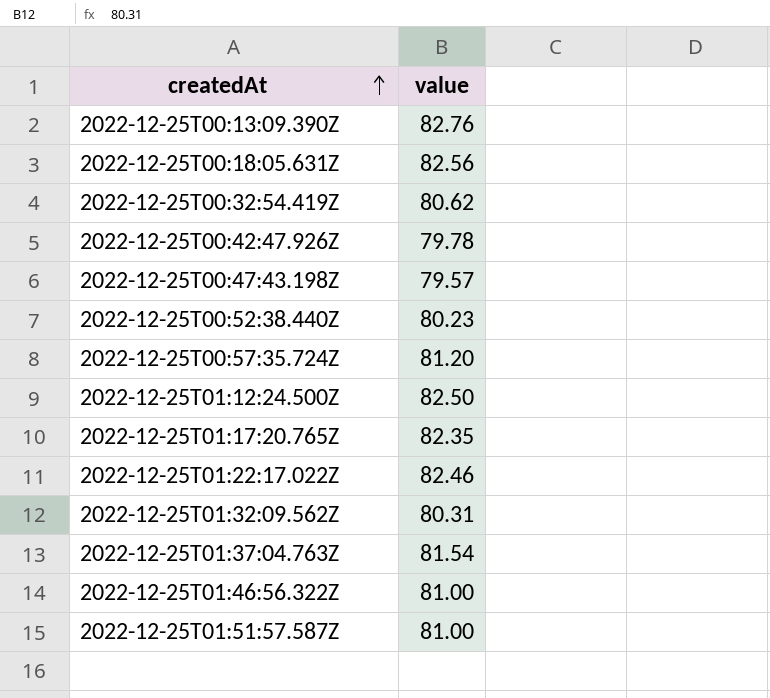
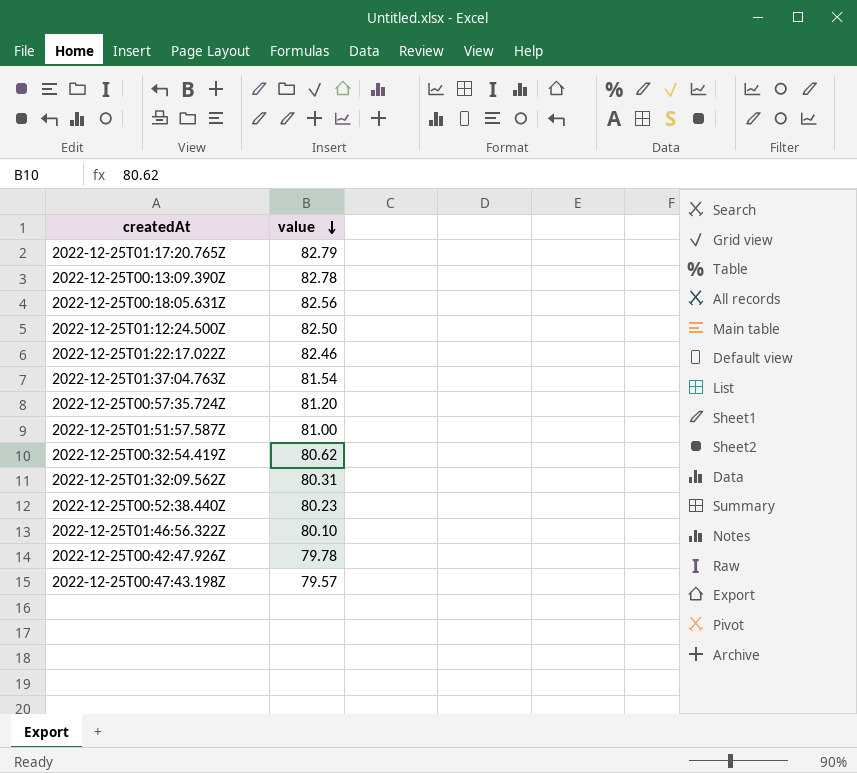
row order: createdAt ascending -> value descending
2022-12-25T01:17:20.765Z | value: 82.35 -> 82.79
2022-12-25T00:13:09.390Z | value: 82.76 -> 82.78
2022-12-25T01:46:56.322Z | value: 81.00 -> 80.10

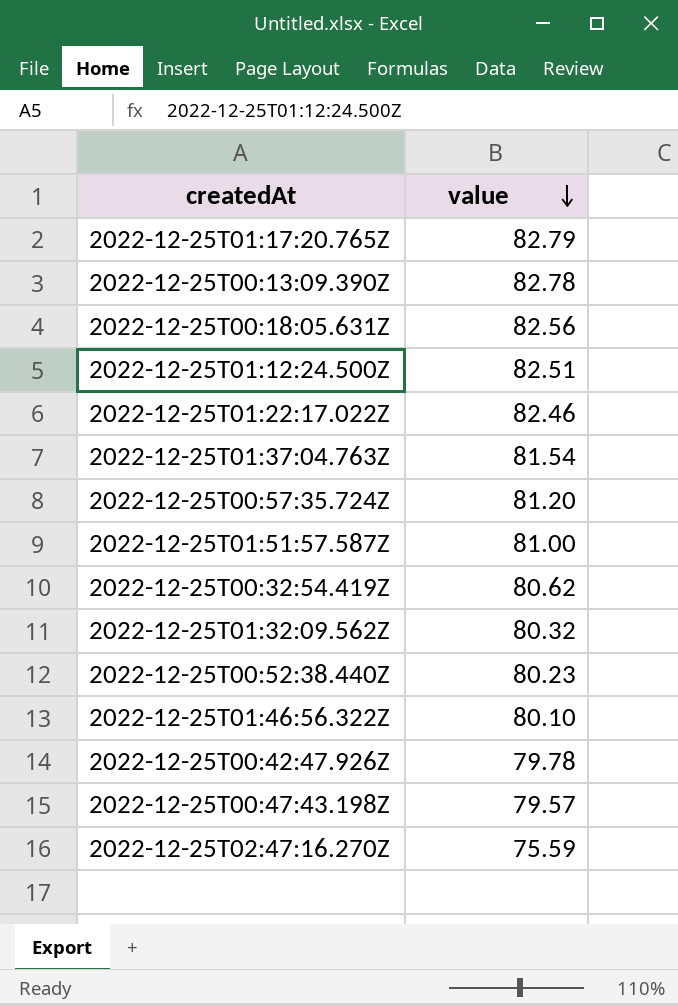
2022-12-25T01:12:24.500Z | value: 82.50 -> 82.51
2022-12-25T01:32:09.562Z | value: 80.31 -> 80.32
row 2022-12-25T02:47:16.270Z: none -> 75.59

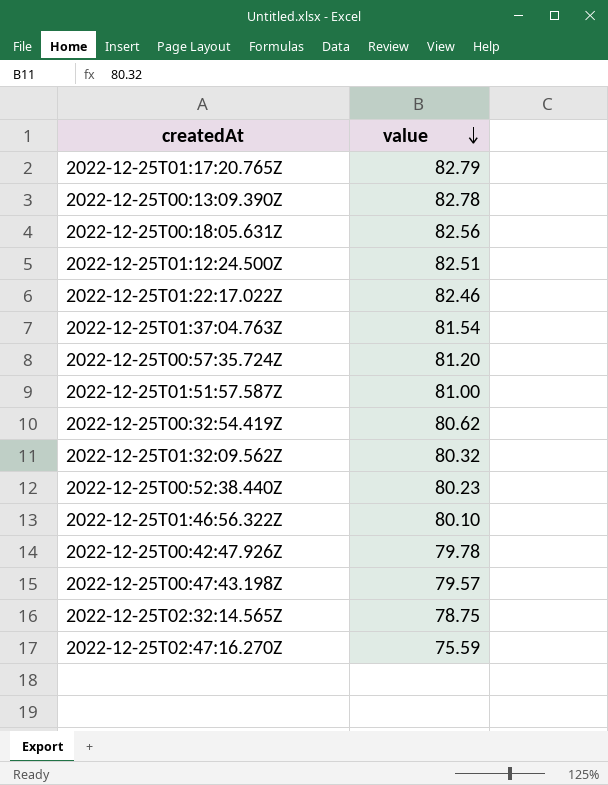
row 2022-12-25T02:32:14.565Z: none -> 78.75

